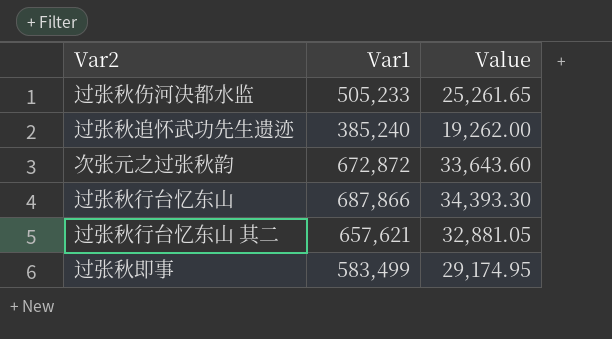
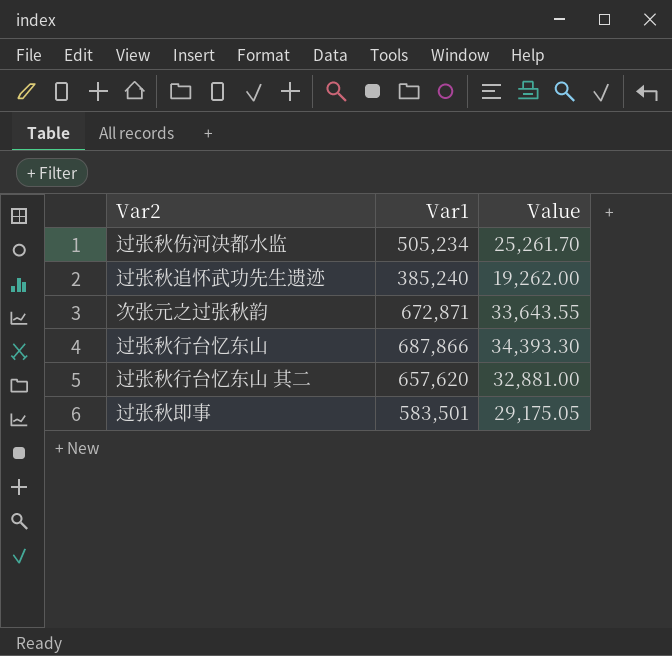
过张秋伤河决都水监 | Var1: 505,233 -> 505,234
过张秋伤河决都水监 | Value: 25,261.65 -> 25,261.70
次张元之过张秋韵 | Var1: 672,872 -> 672,871
次张元之过张秋韵 | Value: 33,643.60 -> 33,643.55
过张秋行台忆东山 其二 | Var1: 657,621 -> 657,620
过张秋行台忆东山 其二 | Value: 32,881.05 -> 32,881.00
过张秋即事 | Var1: 583,499 -> 583,501
过张秋即事 | Value: 29,174.95 -> 29,175.05

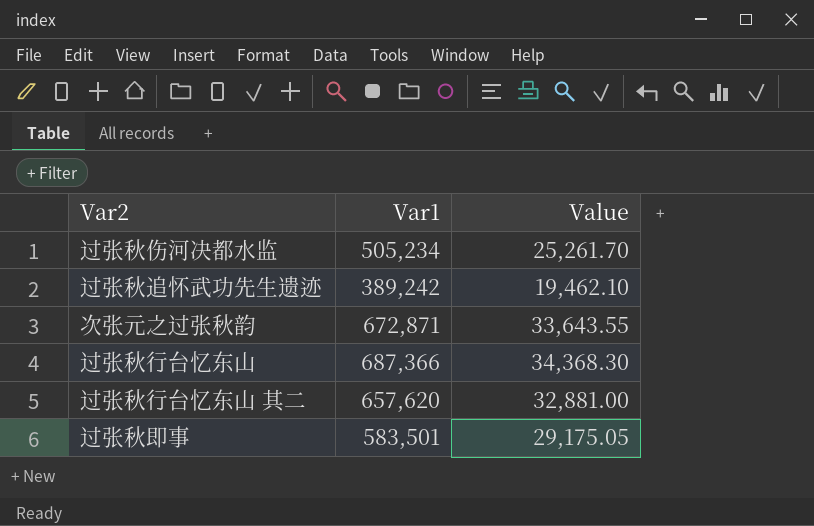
过张秋追怀武功先生遗迹 | Var1: 385,240 -> 389,242
过张秋追怀武功先生遗迹 | Value: 19,262.00 -> 19,462.10
过张秋行台忆东山 | Var1: 687,866 -> 687,366
过张秋行台忆东山 | Value: 34,393.30 -> 34,368.30

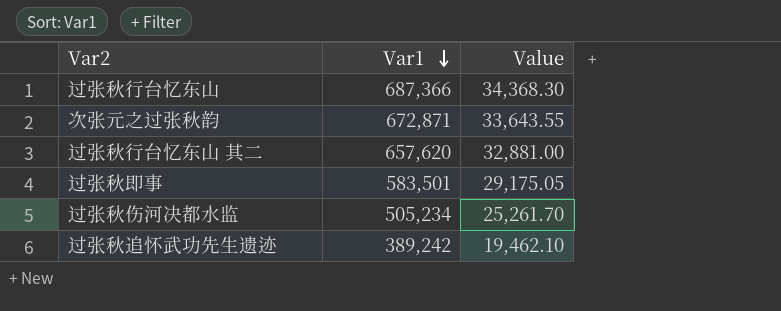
row order: none -> Var1 descending

